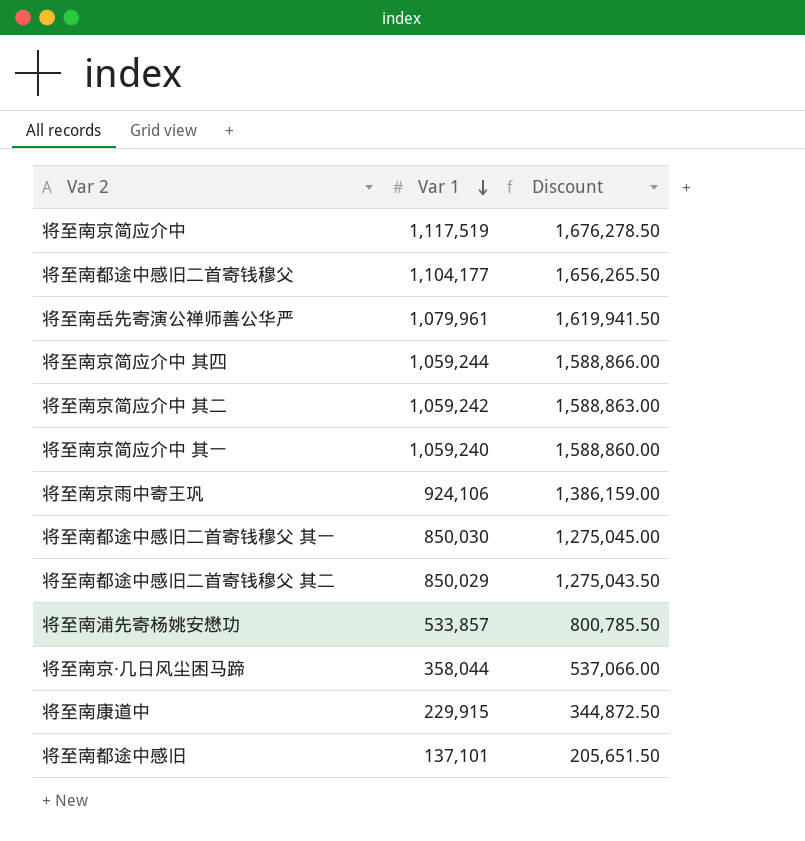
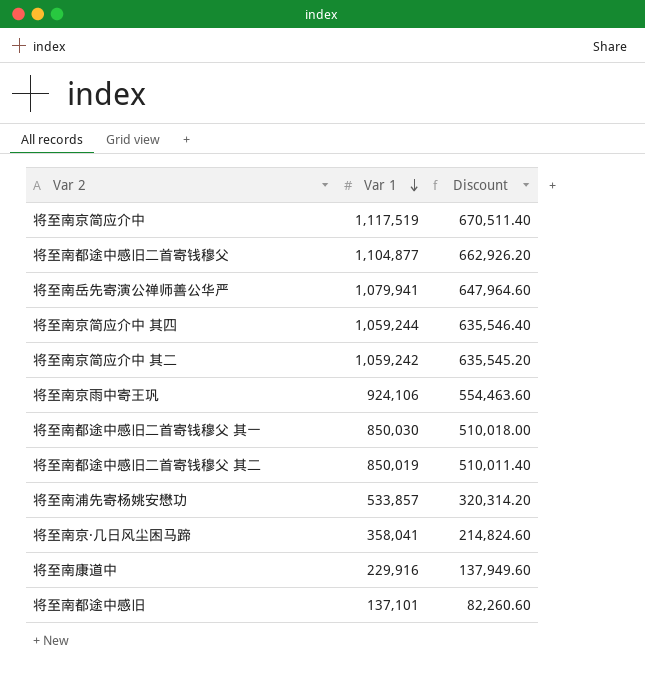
column Discount | formula: [Var 1] * 1.5 -> [Var 1] * 0.6
row 将至南京简应介中 其一: 1,059,240 | 1,588,860.00 -> none
将至南都途中感旧二首寄钱穆父 | Var 1: 1,104,177 -> 1,104,877
将至南岳先寄演公禅师善公华严 | Var 1: 1,079,961 -> 1,079,941
将至南都途中感旧二首寄钱穆父 其二 | Var 1: 850,029 -> 850,019
将至南京·几日风尘困马蹄 | Var 1: 358,044 -> 358,041
将至南康道中 | Var 1: 229,915 -> 229,916

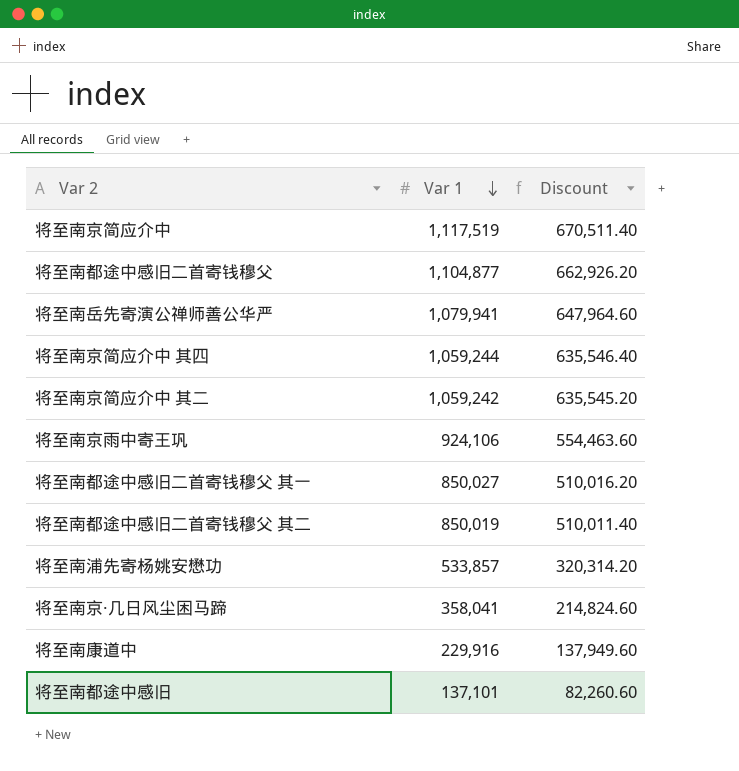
将至南都途中感旧二首寄钱穆父 其一 | Var 1: 850,030 -> 850,027
将至南都途中感旧二首寄钱穆父 其一 | Discount: 510,018.00 -> 510,016.20

